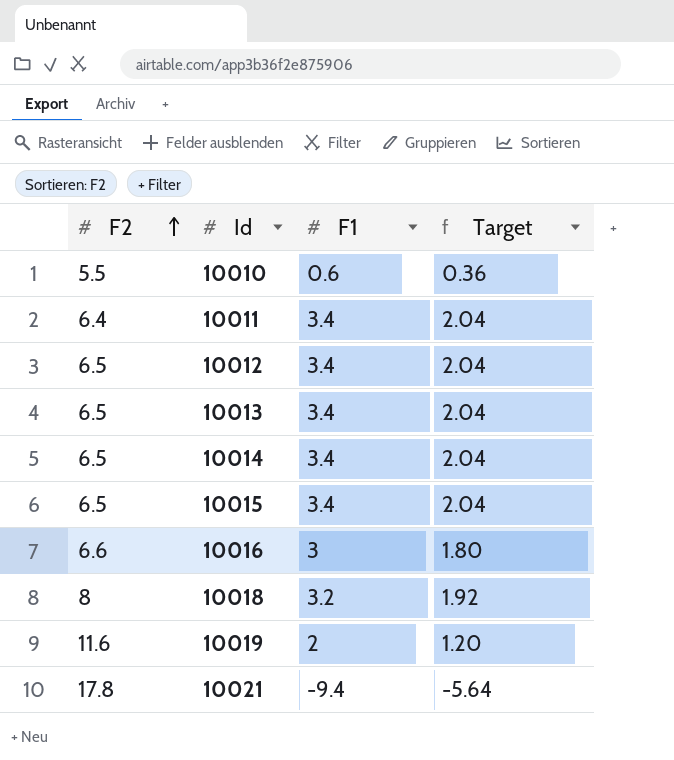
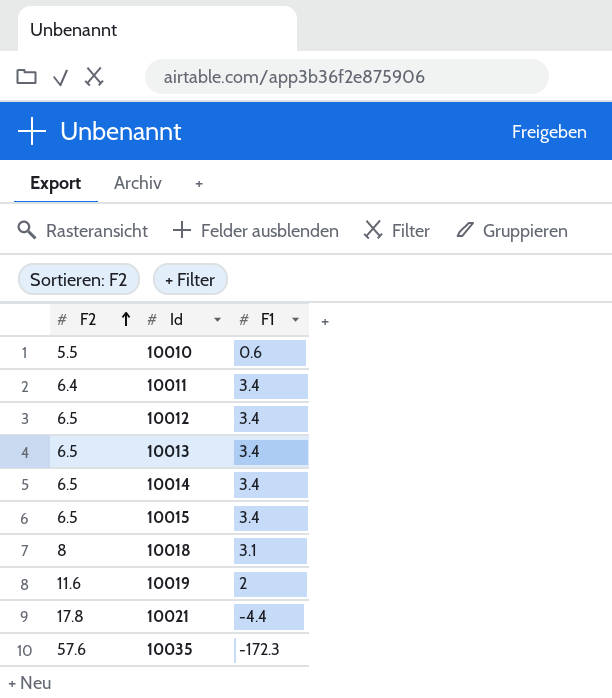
column Target | formula: [F1] * 0.6 -> none
row 10016: 6.6 | 3 | 1.80 -> none
10018 | F1: 3.2 -> 3.1
10021 | F1: -9.4 -> -4.4
row 10035: none -> 57.6 | -172.3

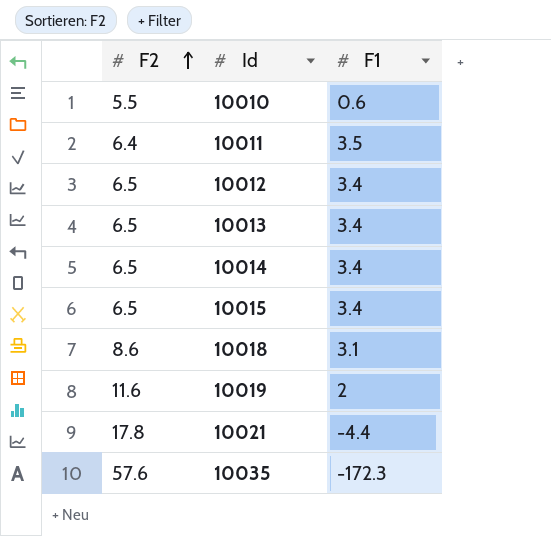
10011 | F1: 3.4 -> 3.5
10018 | F2: 8 -> 8.6

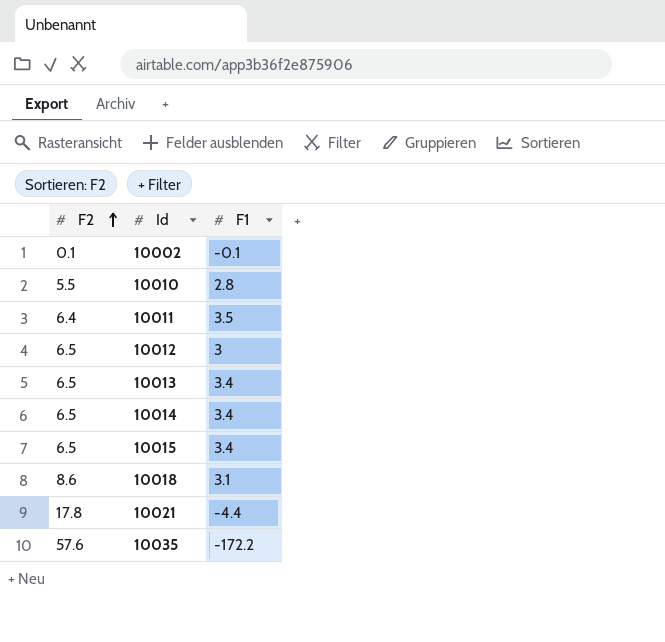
row 10019: 11.6 | 2 -> none
row 10002: none -> 0.1 | -0.1
10010 | F1: 0.6 -> 2.8
10012 | F1: 3.4 -> 3
10035 | F1: -172.3 -> -172.2

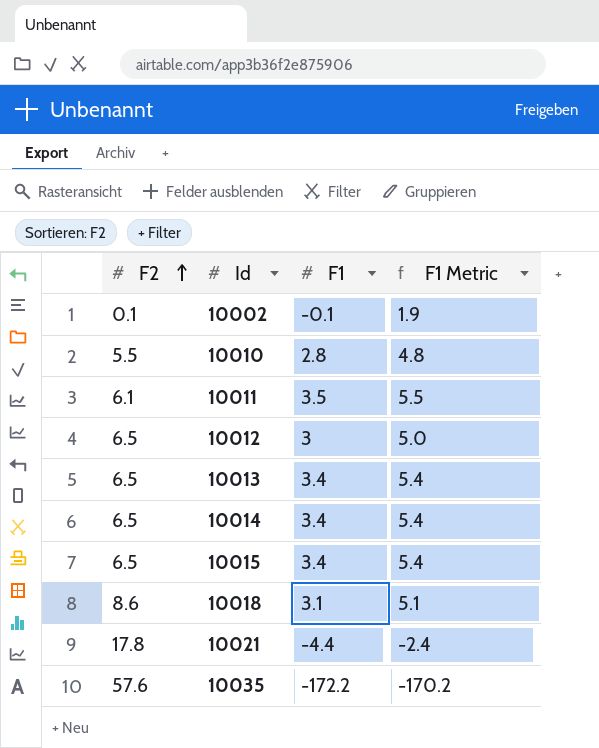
column F1 Metric | formula: none -> [F1] + 2
10011 | F2: 6.4 -> 6.1

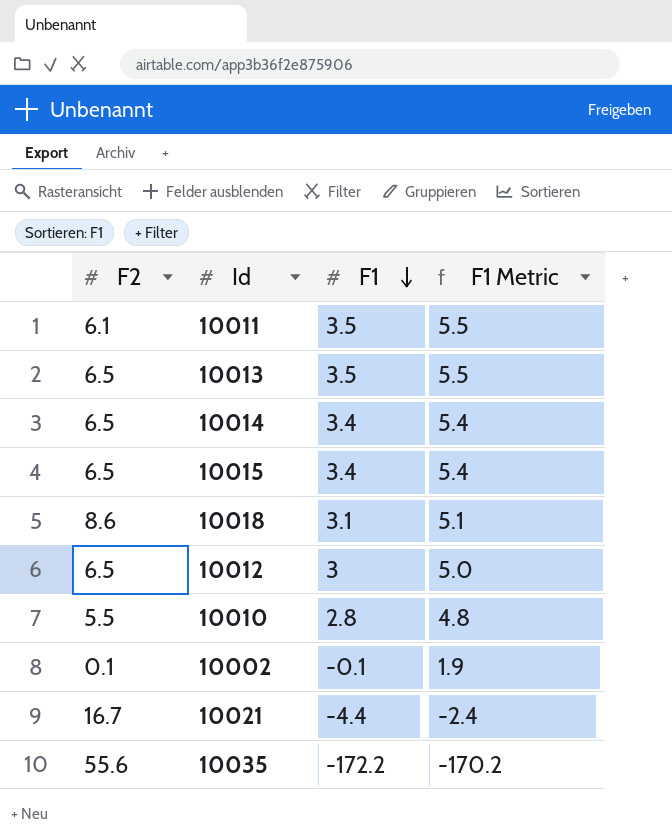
row order: F2 ascending -> F1 descending
10013 | F1: 3.4 -> 3.5
10013 | F1 Metric: 5.4 -> 5.5
10021 | F2: 17.8 -> 16.7
10035 | F2: 57.6 -> 55.6

